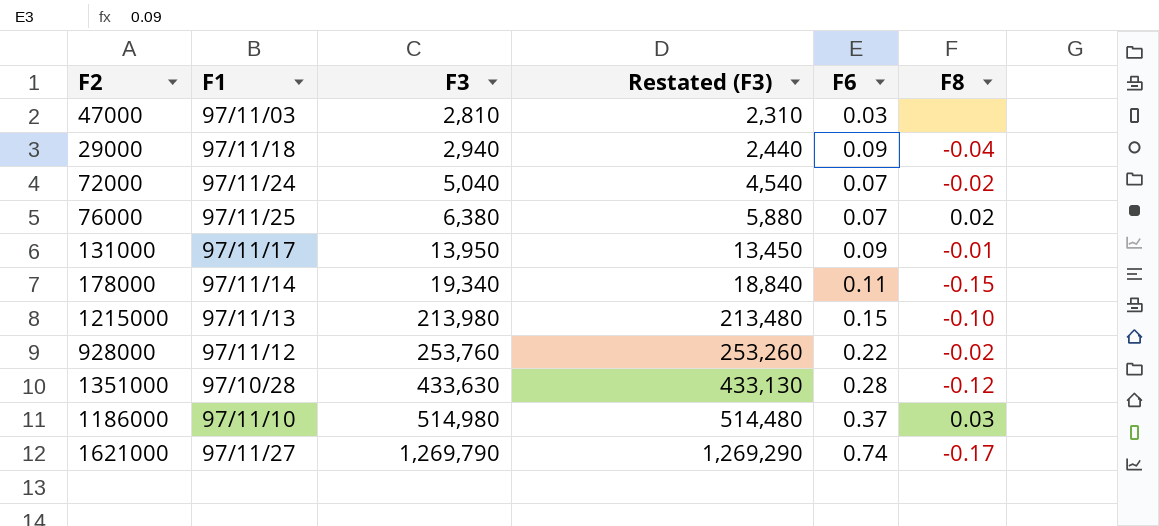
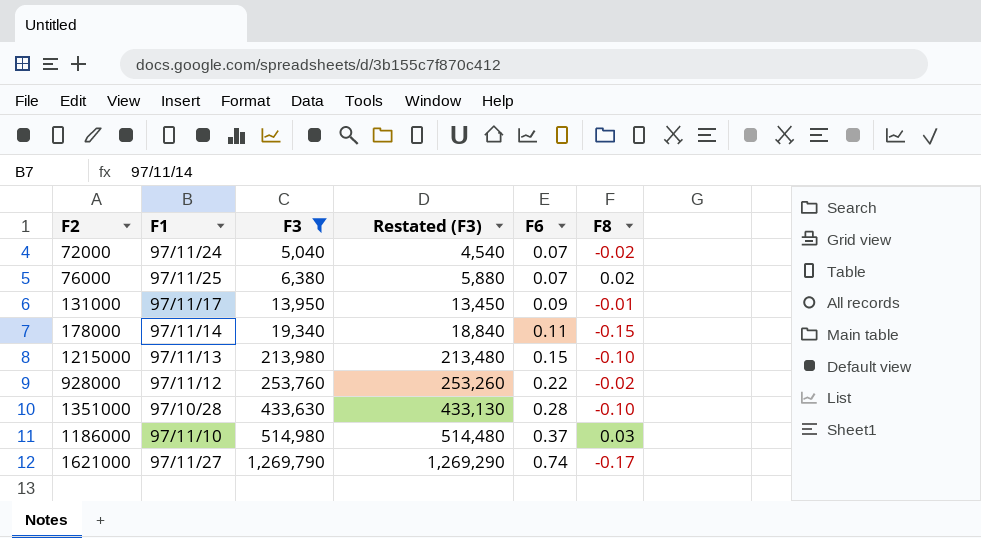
filter: none -> F3 >= 5,040
1351000 | F8: -0.12 -> -0.10

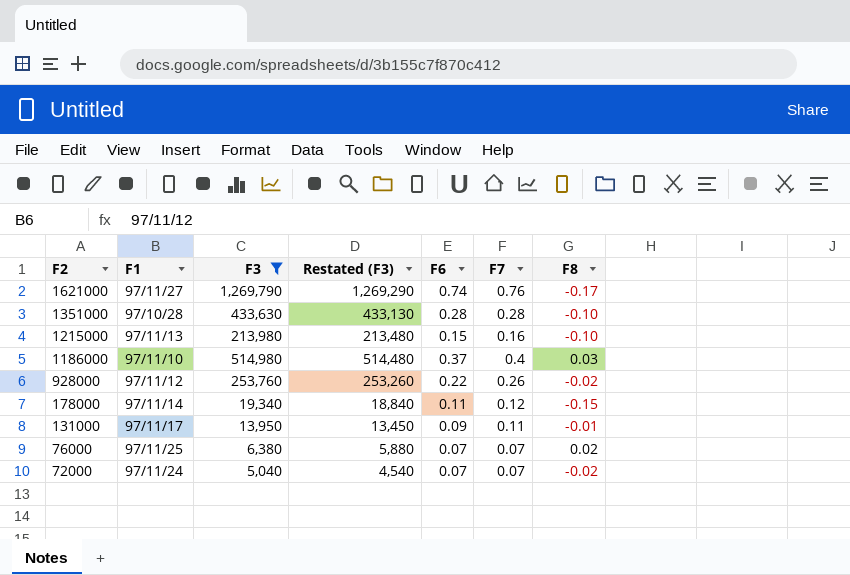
row order: F3 ascending -> F2 descending
column F7 | position: none -> 6

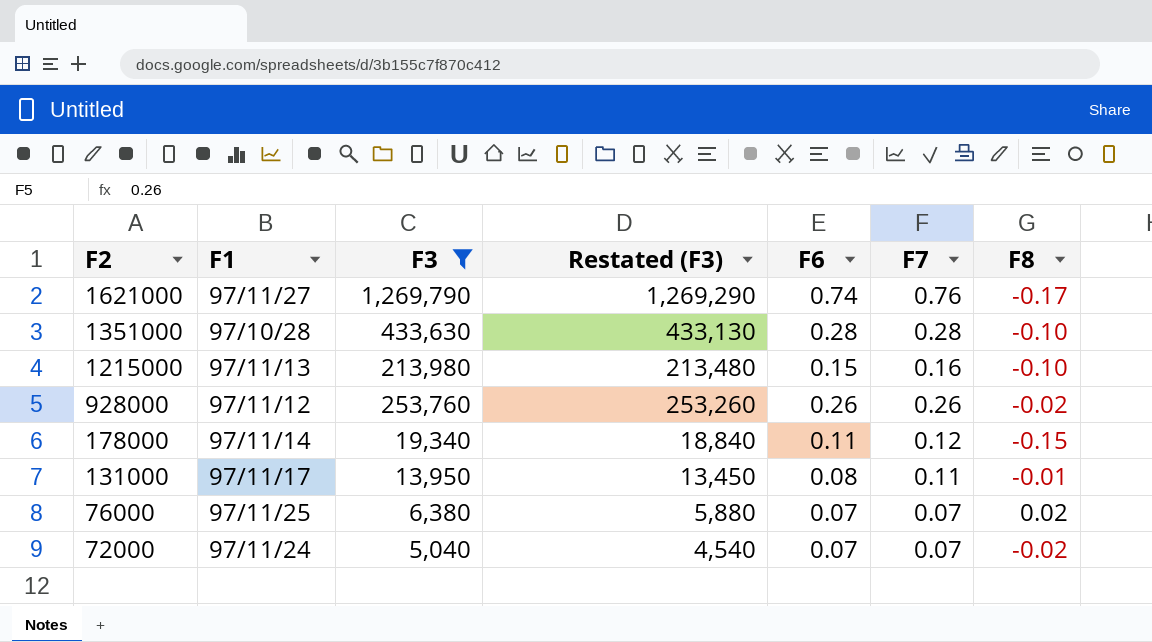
row 1186000: 97/11/10 | 514,980 | 514,480 | 0.37 | 0.4 | 0.03 -> none
928000 | F6: 0.22 -> 0.26
131000 | F6: 0.09 -> 0.08

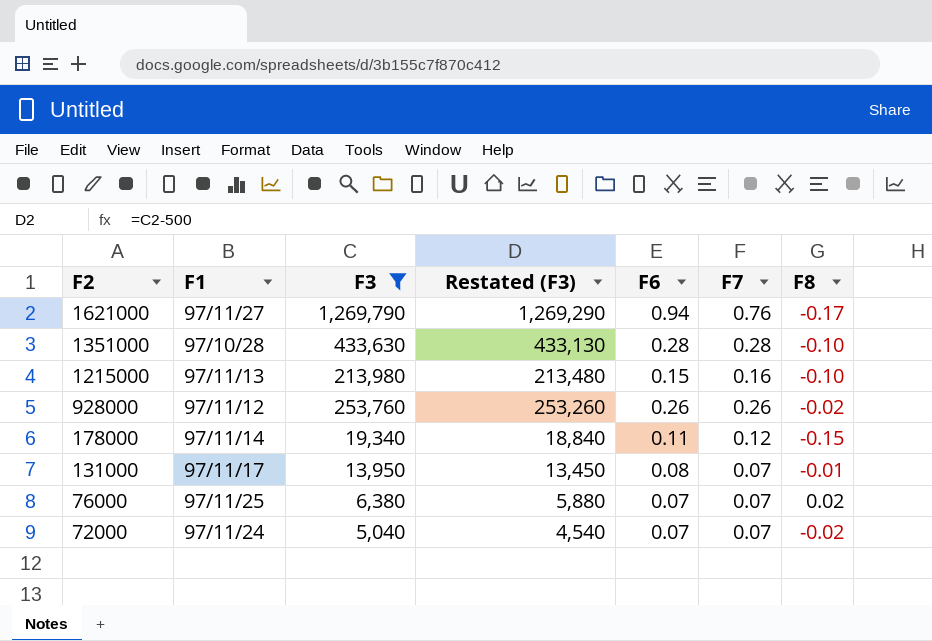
1621000 | F6: 0.74 -> 0.94
131000 | F7: 0.11 -> 0.07

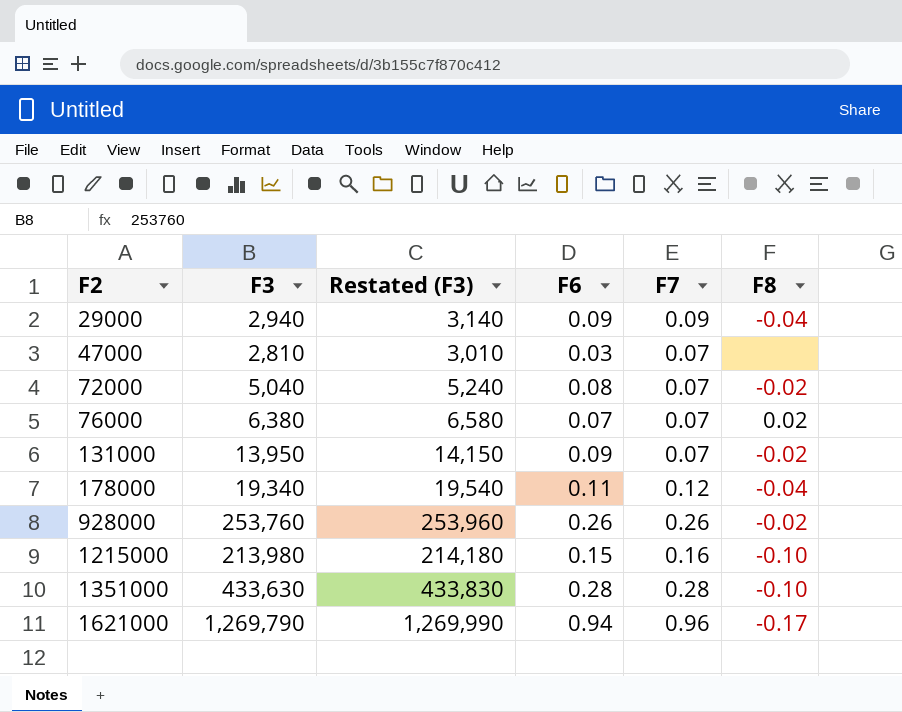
filter: F3 >= 5,040 -> none
row order: F2 descending -> F2 ascending
column F1 | position: 2 -> none
column Restated (F3) | formula: [F3] - 500 -> [F3] + 200
72000 | F6: 0.07 -> 0.08
131000 | F6: 0.08 -> 0.09
131000 | F8: -0.01 -> -0.02
178000 | F8: -0.15 -> -0.04
1621000 | F7: 0.76 -> 0.96

